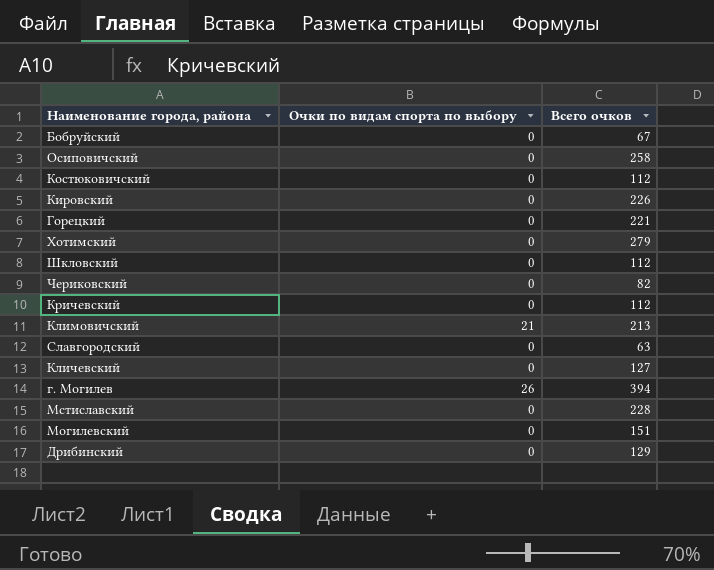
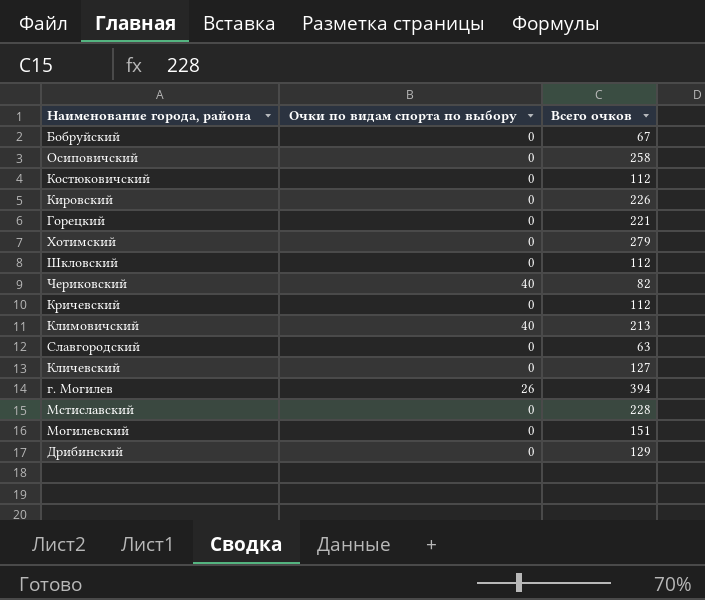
Чериковский | Очки по видам спорта по выбору: 0 -> 40
Климовичский | Очки по видам спорта по выбору: 21 -> 40

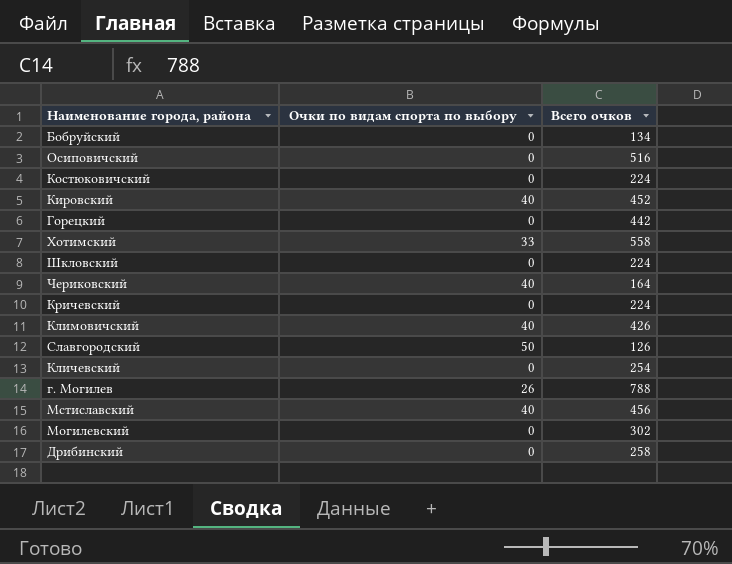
Бобруйский | Всего очков: 67 -> 134
Осиповичский | Всего очков: 258 -> 516
Костюковичский | Всего очков: 112 -> 224
Кировский | Очки по видам спорта по выбору: 0 -> 40
Кировский | Всего очков: 226 -> 452
Горецкий | Всего очков: 221 -> 442
Хотимский | Очки по видам спорта по выбору: 0 -> 33
Хотимский | Всего очков: 279 -> 558
Шкловский | Всего очков: 112 -> 224
Чериковский | Всего очков: 82 -> 164
Кричевский | Всего очков: 112 -> 224
Климовичский | Всего очков: 213 -> 426
Славгородский | Очки по видам спорта по выбору: 0 -> 50
Славгородский | Всего очков: 63 -> 126
Кличевский | Всего очков: 127 -> 254
г. Могилев | Всего очков: 394 -> 788
Мстиславский | Очки по видам спорта по выбору: 0 -> 40
Мстиславский | Всего очков: 228 -> 456
Могилевский | Всего очков: 151 -> 302
Дрибинский | Всего очков: 129 -> 258

